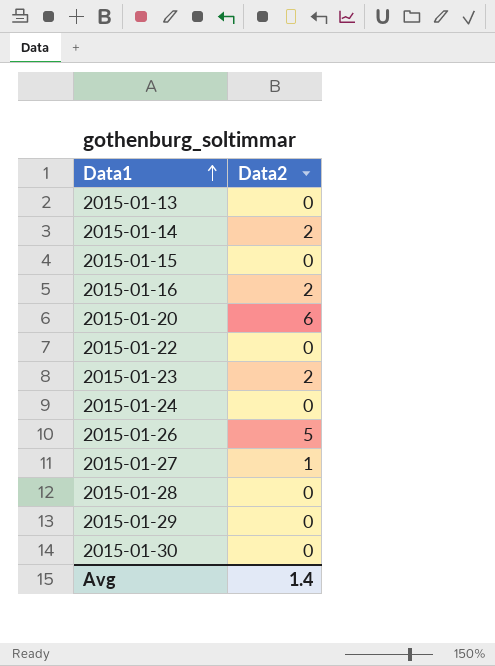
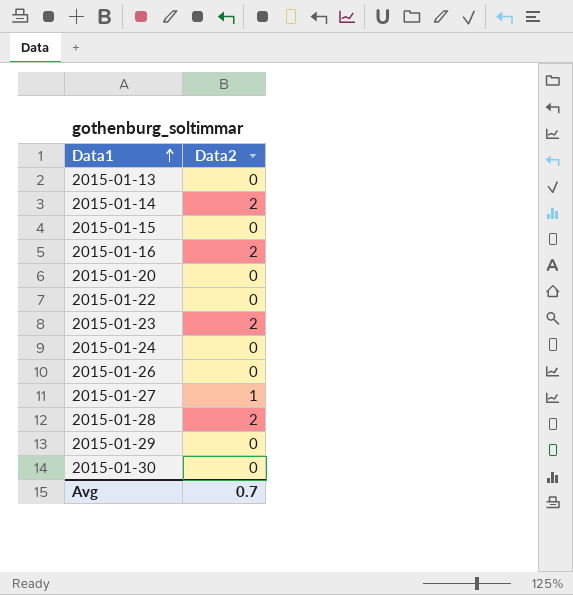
2015-01-20 | Data2: 6 -> 0
2015-01-26 | Data2: 5 -> 0
2015-01-28 | Data2: 0 -> 2
Avg | Data2: 1.4 -> 0.7

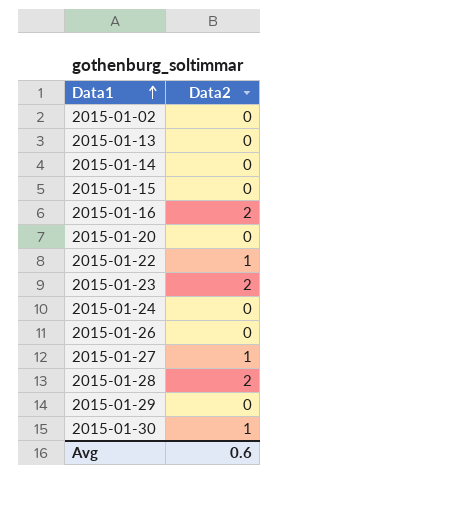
row 2015-01-02: none -> 0
2015-01-14 | Data2: 2 -> 0
2015-01-22 | Data2: 0 -> 1
2015-01-30 | Data2: 0 -> 1
Avg | Data2: 0.7 -> 0.6

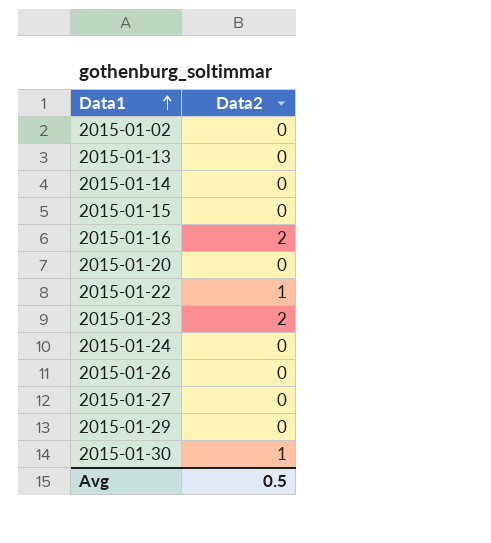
row 2015-01-28: 2 -> none
2015-01-27 | Data2: 1 -> 0
Avg | Data2: 0.6 -> 0.5

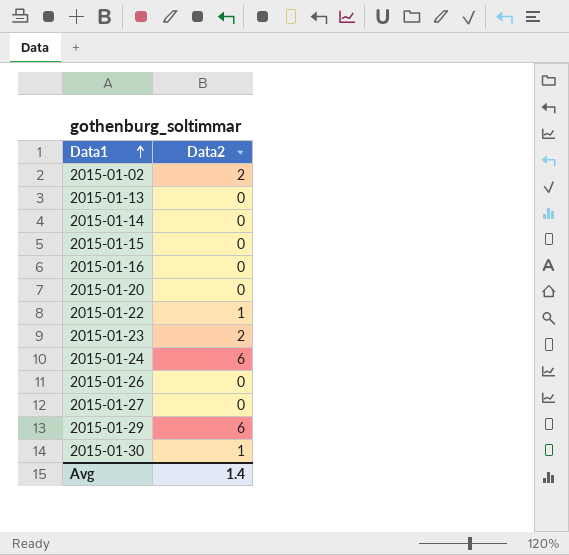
2015-01-02 | Data2: 0 -> 2
2015-01-16 | Data2: 2 -> 0
2015-01-24 | Data2: 0 -> 6
2015-01-29 | Data2: 0 -> 6
Avg | Data2: 0.5 -> 1.4

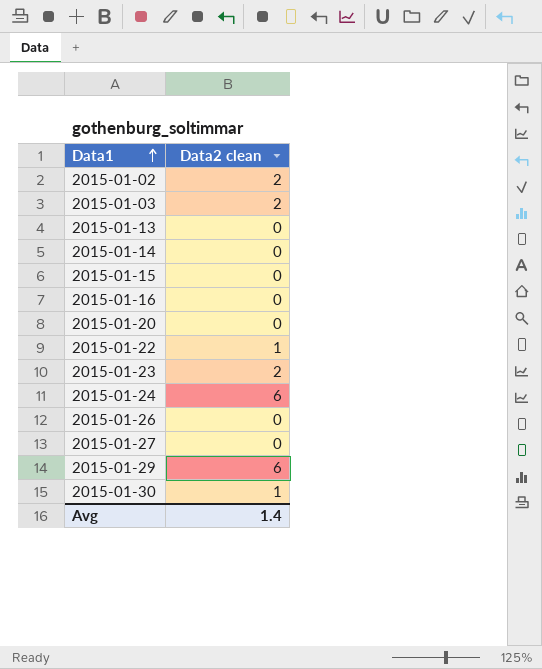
column name: Data2 -> Data2 clean
row 2015-01-03: none -> 2

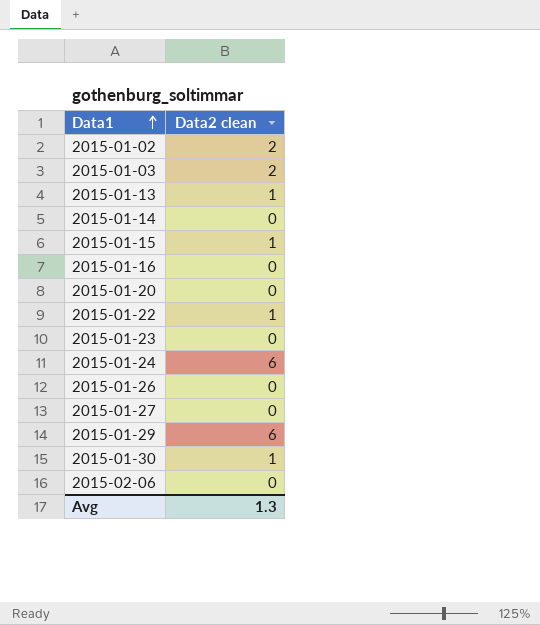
2015-01-13 | Data2 clean: 0 -> 1
2015-01-15 | Data2 clean: 0 -> 1
2015-01-23 | Data2 clean: 2 -> 0
row 2015-02-06: none -> 0
Avg | Data2 clean: 1.4 -> 1.3

